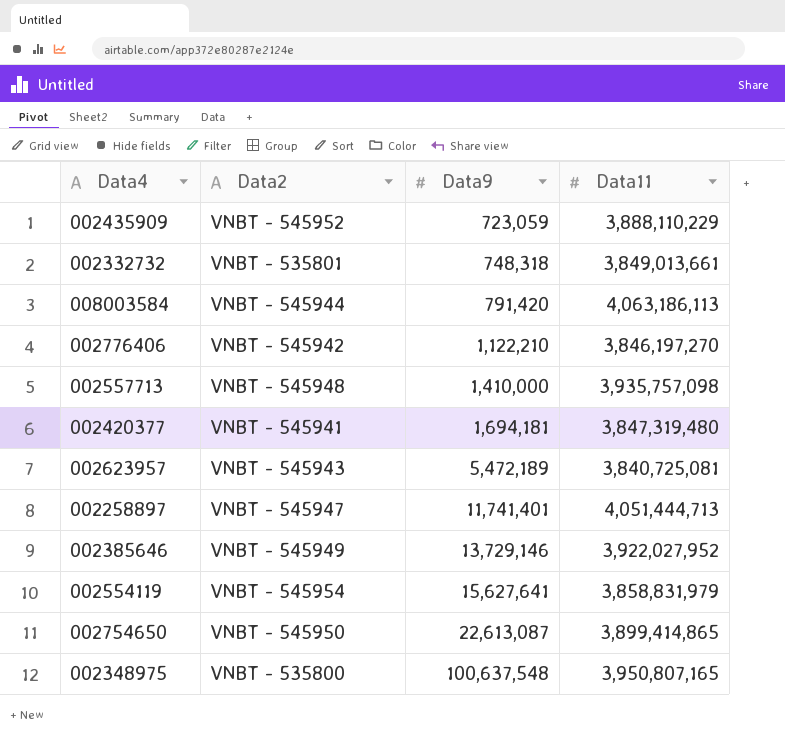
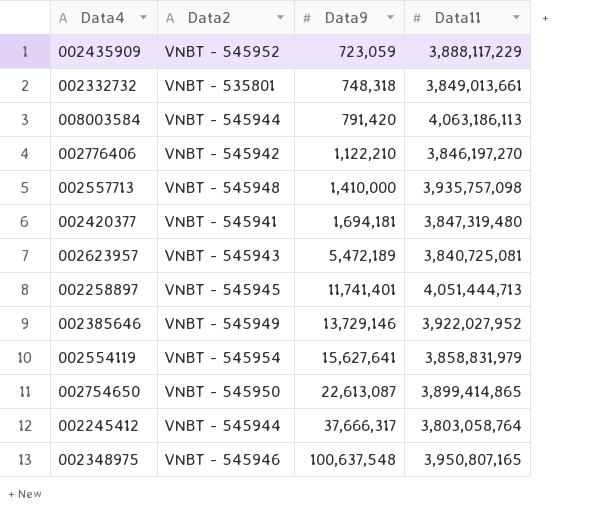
002435909 | Data11: 3,888,110,229 -> 3,888,117,229
002258897 | Data2: VNBT - 545947 -> VNBT - 545945
row 002245412: none -> VNBT - 545944 | 37,666,317 | 3,803,058,764
002348975 | Data2: VNBT - 535800 -> VNBT - 545946

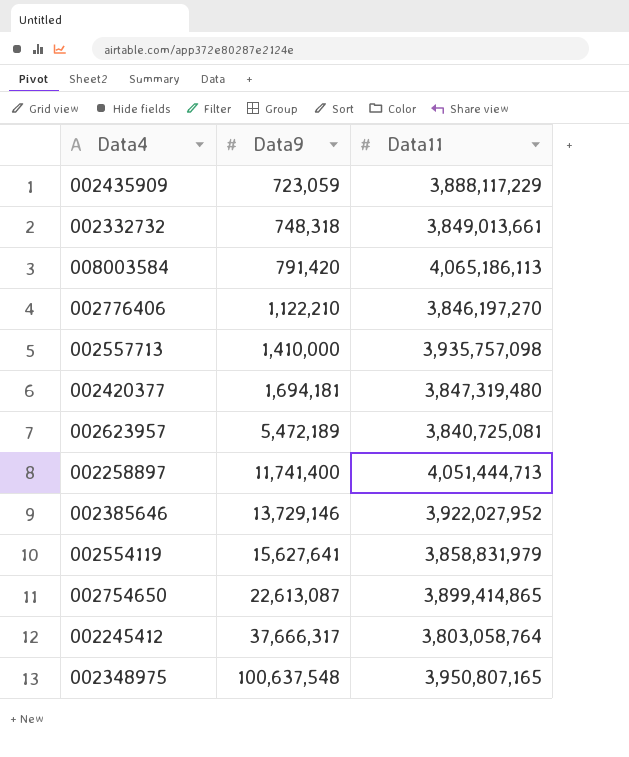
column Data2 | position: 2 -> none
008003584 | Data11: 4,063,186,113 -> 4,065,186,113
002258897 | Data9: 11,741,401 -> 11,741,400

